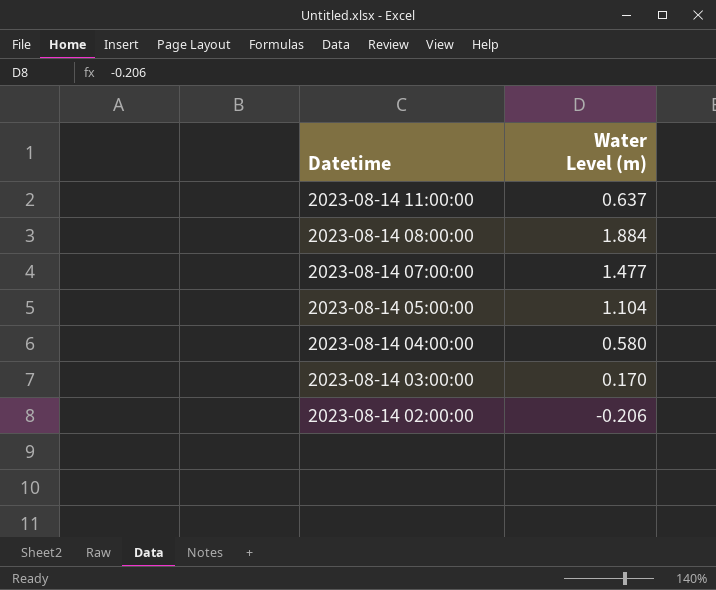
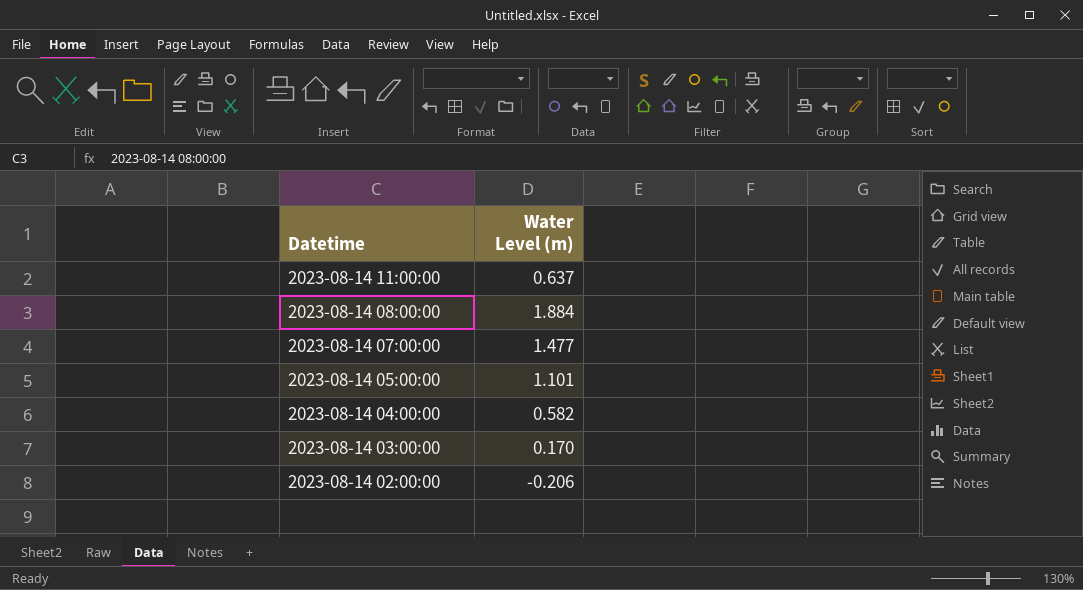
2023-08-14 05:00:00 | Water Level (m): 1.104 -> 1.101
2023-08-14 04:00:00 | Water Level (m): 0.580 -> 0.582

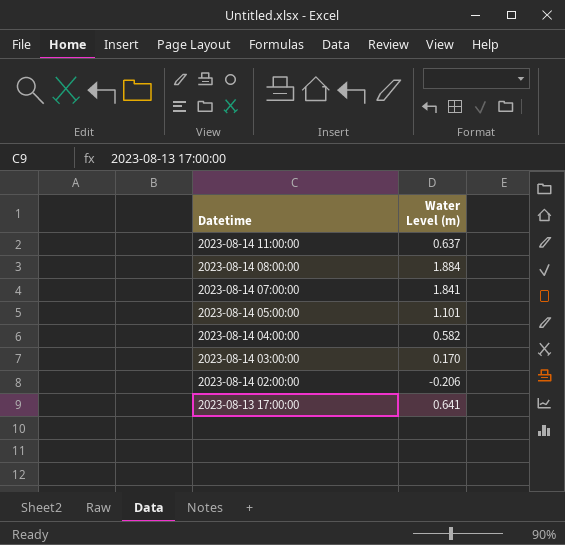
2023-08-14 07:00:00 | Water Level (m): 1.477 -> 1.841
row 2023-08-13 17:00:00: none -> 0.641

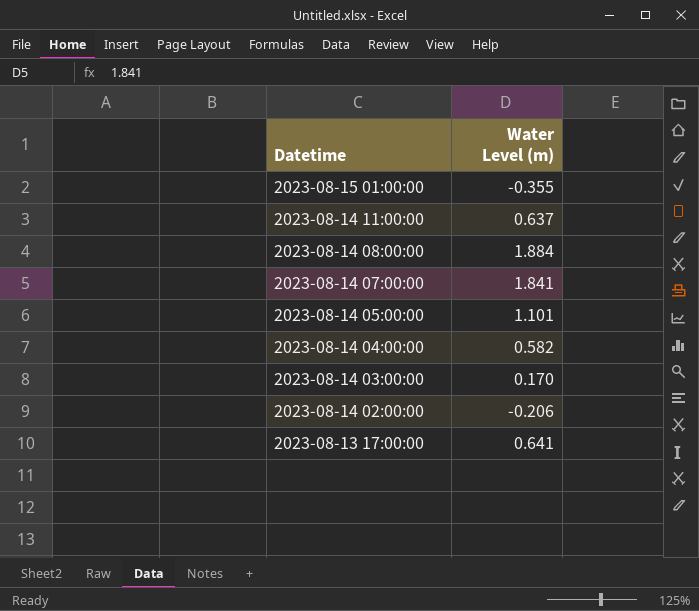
row 2023-08-15 01:00:00: none -> -0.355

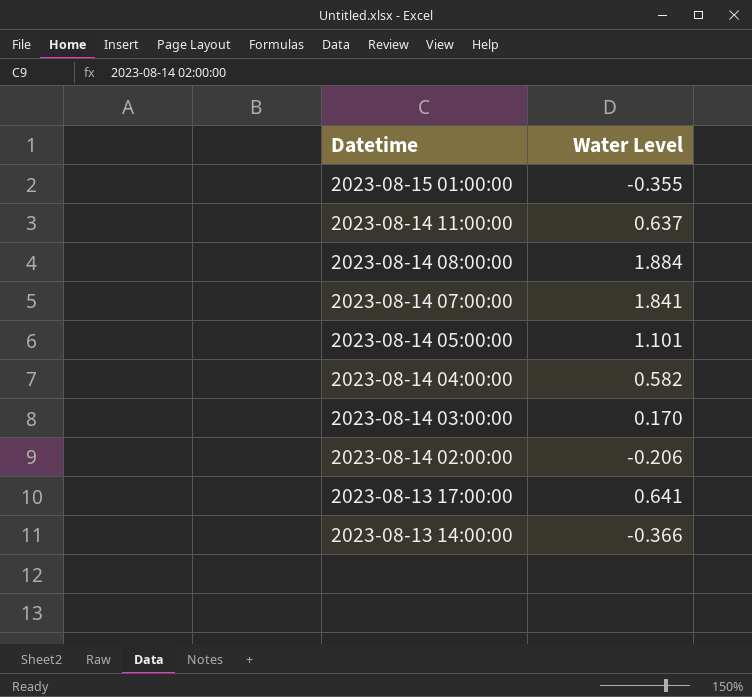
column name: Water Level (m) -> Water Level
row 2023-08-13 14:00:00: none -> -0.366

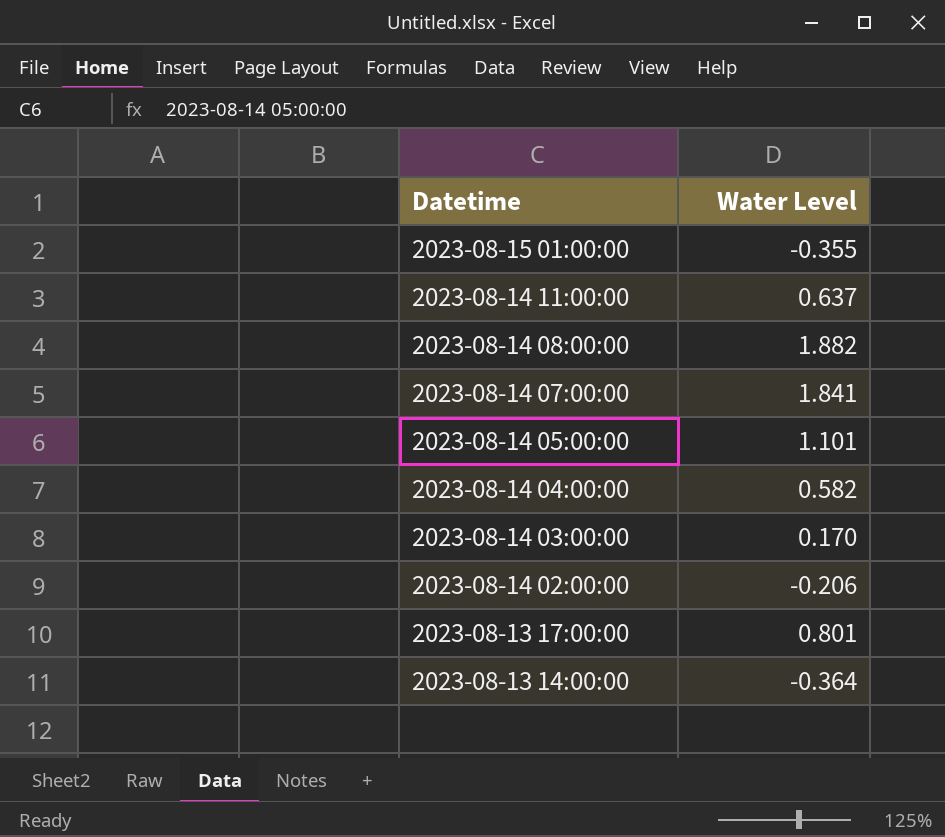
2023-08-14 08:00:00 | Water Level: 1.884 -> 1.882
2023-08-13 17:00:00 | Water Level: 0.641 -> 0.801
2023-08-13 14:00:00 | Water Level: -0.366 -> -0.364

